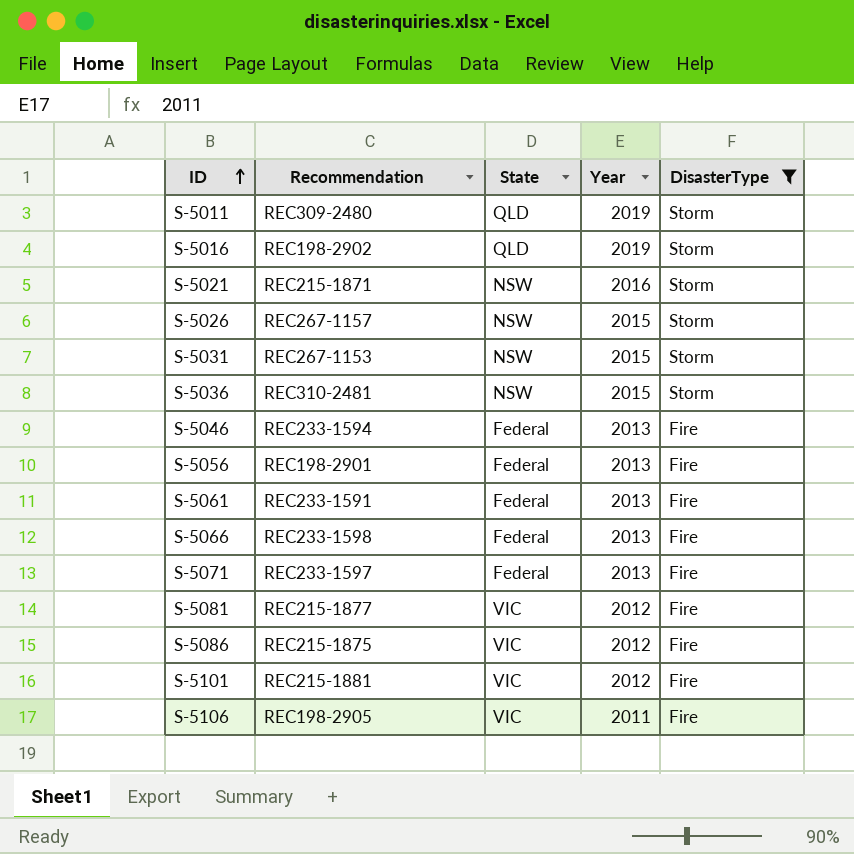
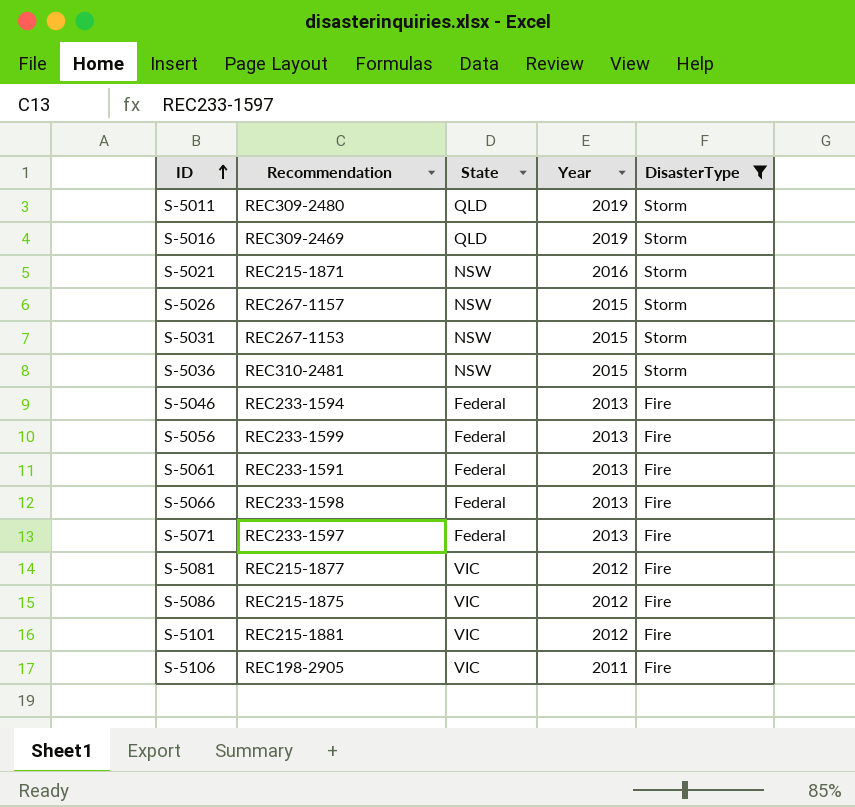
S-5016 | Recommendation: REC198-2902 -> REC309-2469
S-5056 | Recommendation: REC198-2901 -> REC233-1599

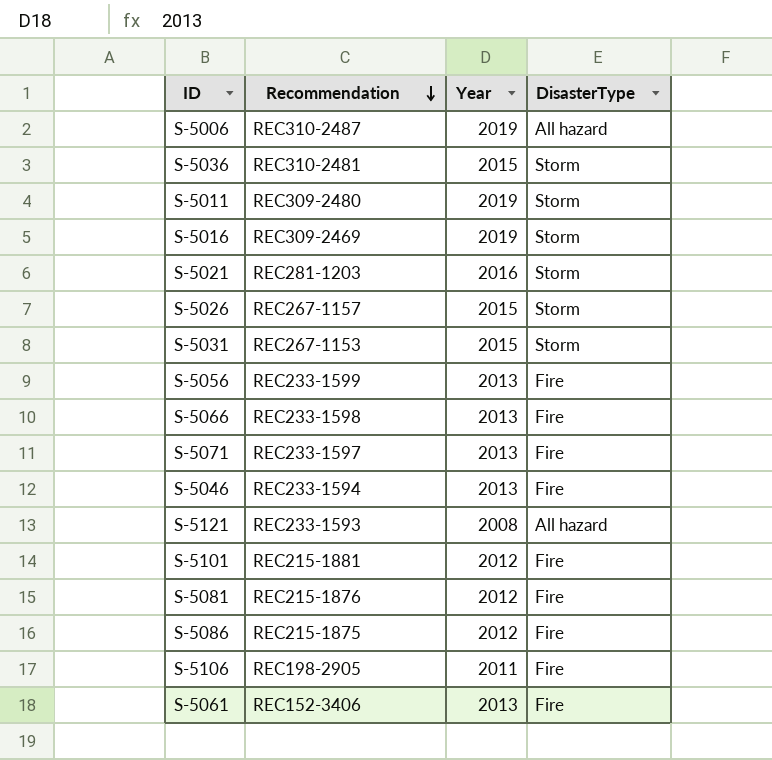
filter: DisasterType != All hazard -> none
row order: ID ascending -> Recommendation descending
column State | position: 3 -> none
S-5021 | Recommendation: REC215-1871 -> REC281-1203
S-5081 | Recommendation: REC215-1877 -> REC215-1876
S-5061 | Recommendation: REC233-1591 -> REC152-3406

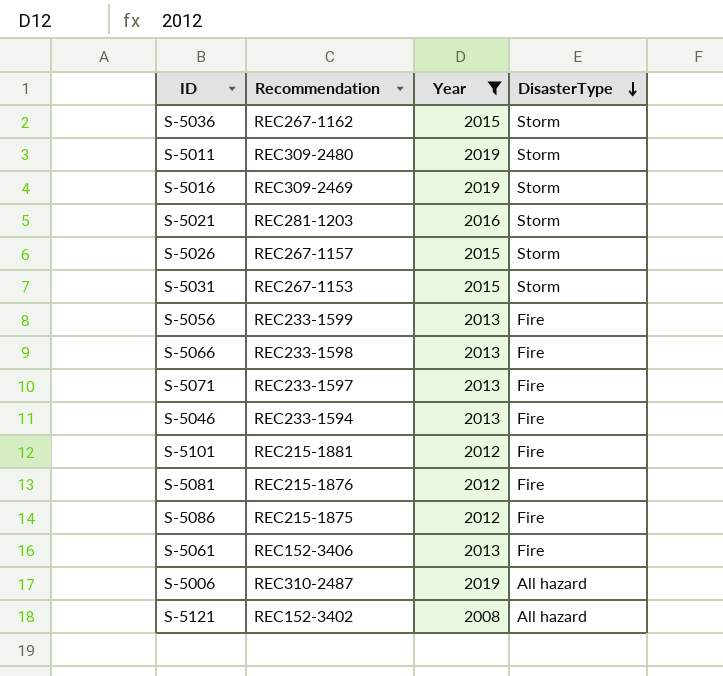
filter: none -> Year != 2011
row order: Recommendation descending -> DisasterType descending
S-5036 | Recommendation: REC310-2481 -> REC267-1162
S-5121 | Recommendation: REC233-1593 -> REC152-3402

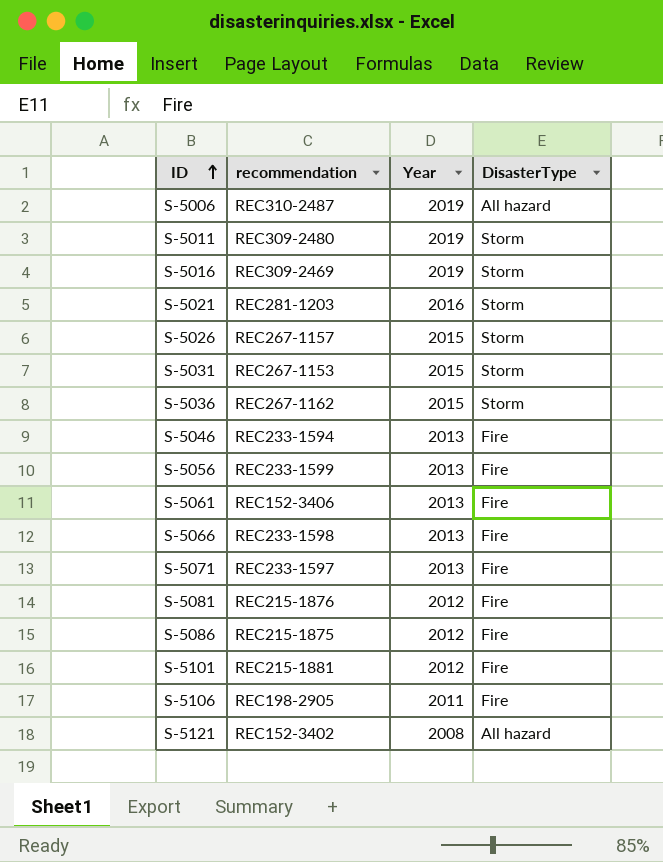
filter: Year != 2011 -> none
row order: DisasterType descending -> ID ascending
column name: Recommendation -> recommendation

